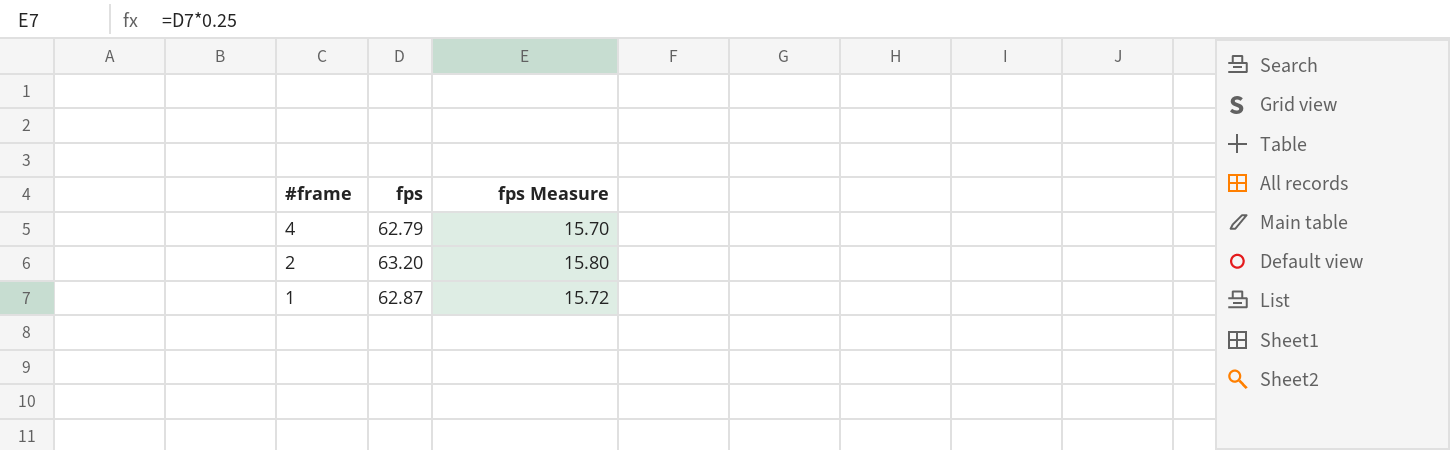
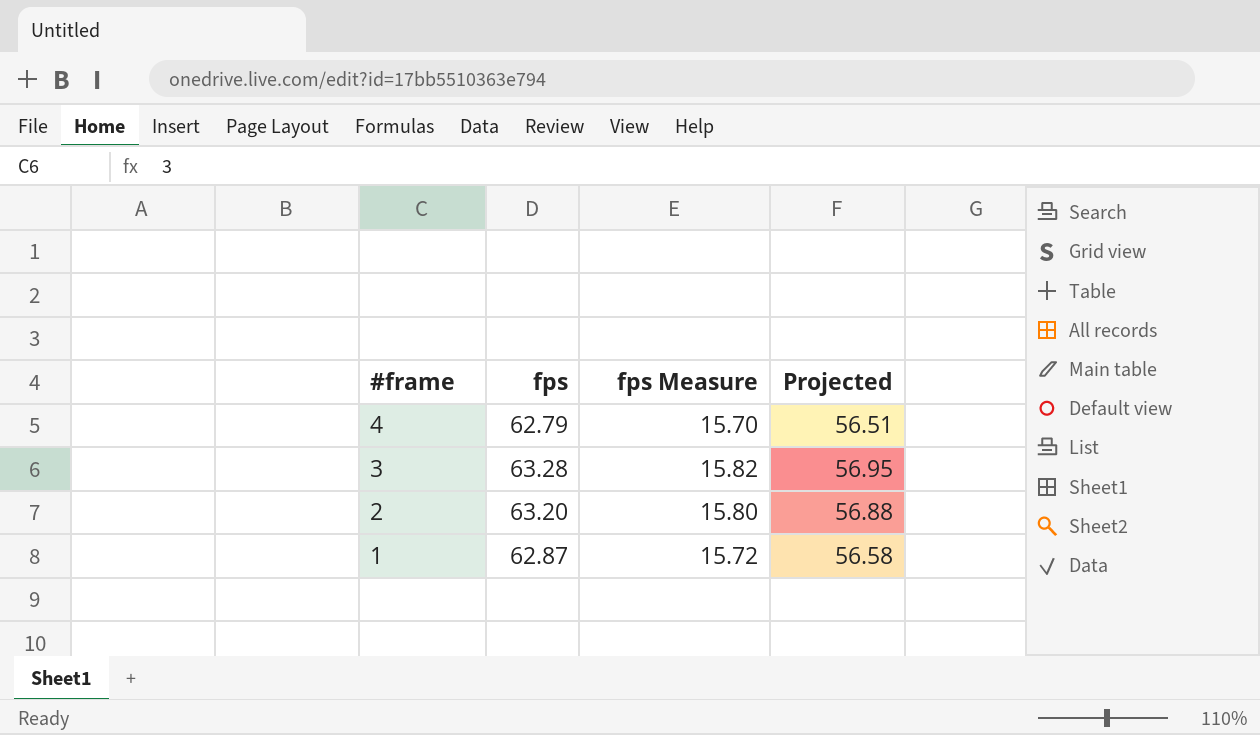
column Projected | formula: none -> [fps] * 0.9
row 3: none -> 63.28 | 15.82 | 56.95

